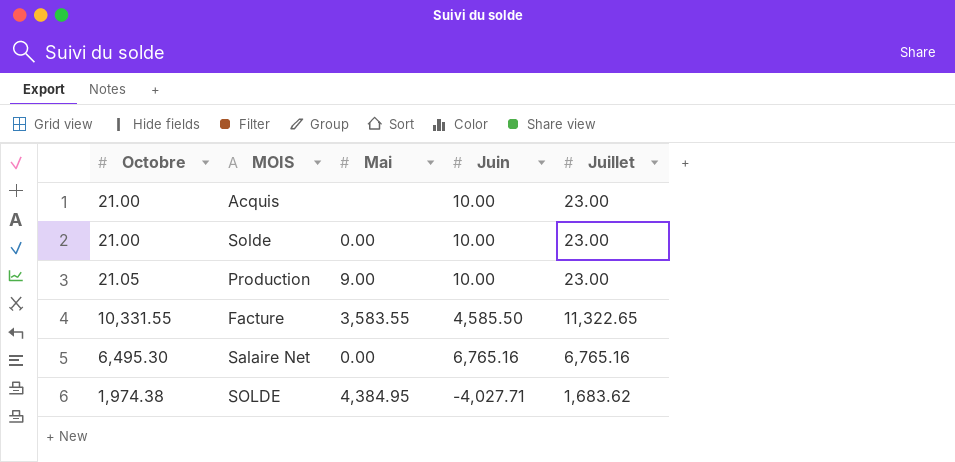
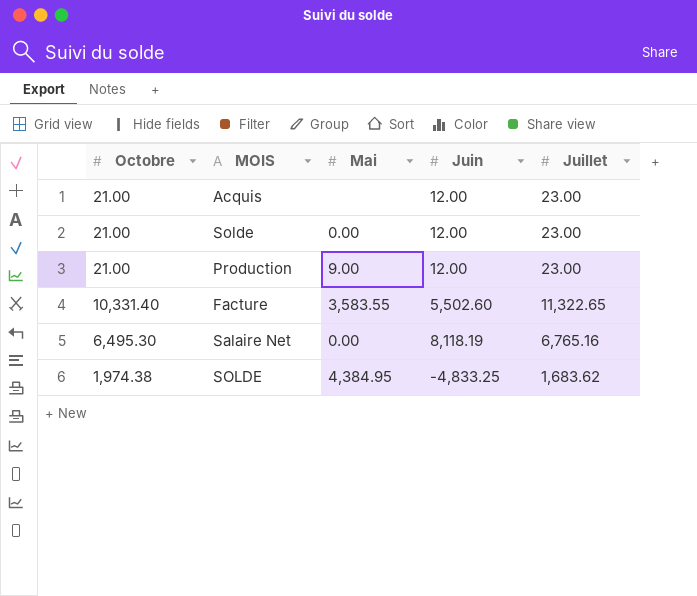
Acquis | Juin: 10.00 -> 12.00
Solde | Juin: 10.00 -> 12.00
Production | Octobre: 21.05 -> 21.00
Production | Juin: 10.00 -> 12.00
Facture | Octobre: 10,331.55 -> 10,331.40
Facture | Juin: 4,585.50 -> 5,502.60
Salaire Net | Juin: 6,765.16 -> 8,118.19
SOLDE | Juin: -4,027.71 -> -4,833.25

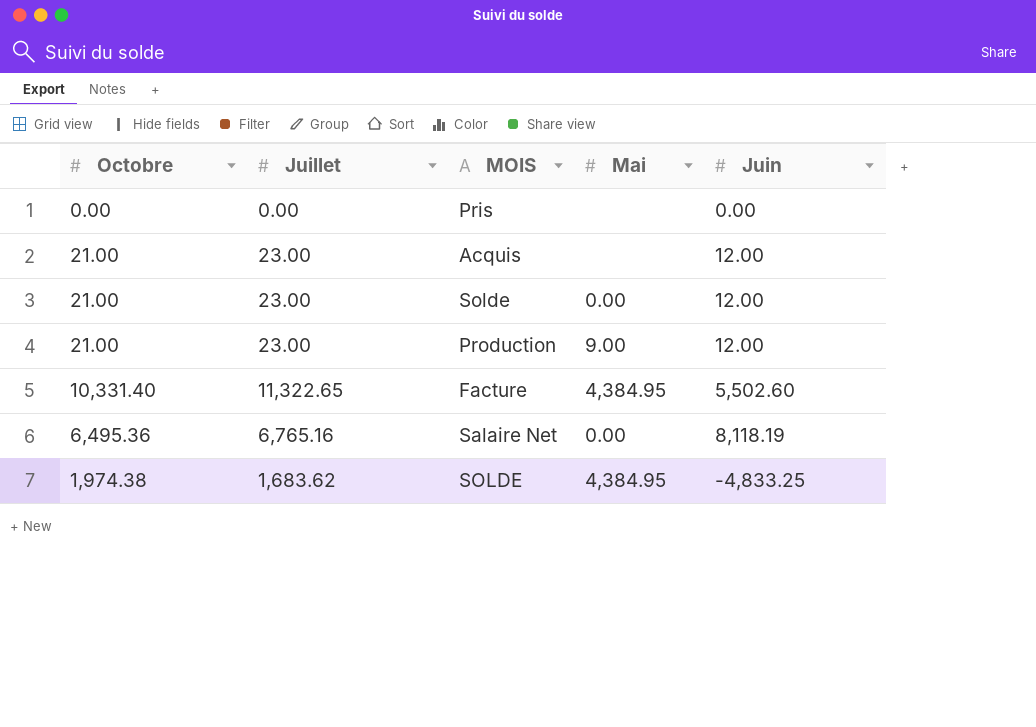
column Juillet | position: 5 -> 2
row Pris: none -> 0.00 | 0.00 | none | 0.00
Facture | Mai: 3,583.55 -> 4,384.95
Salaire Net | Octobre: 6,495.30 -> 6,495.36

